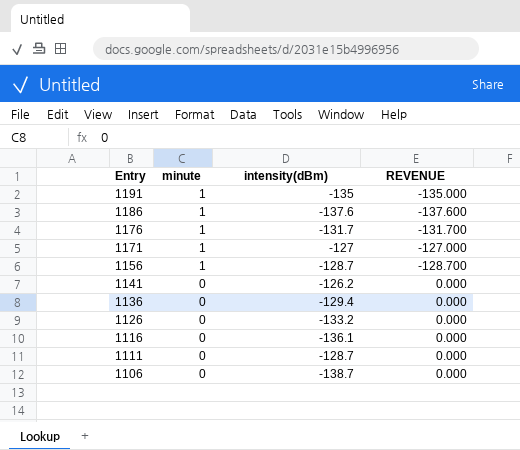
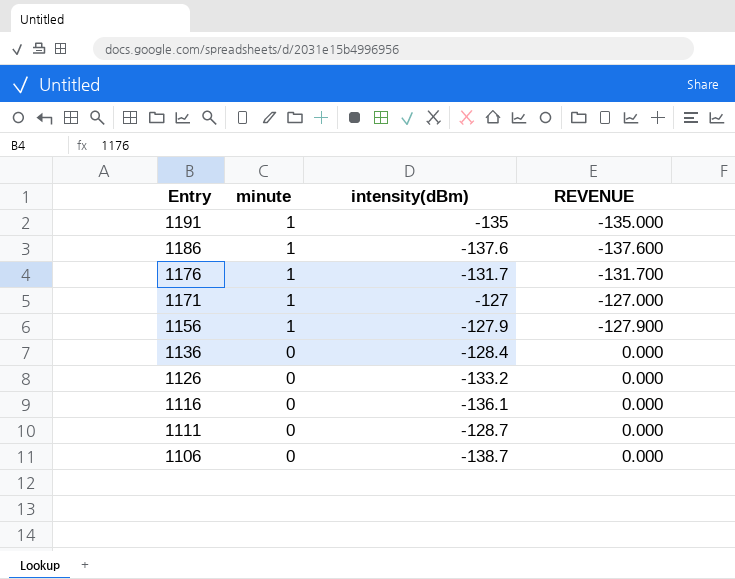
row 1141: 0 | -126.2 | 0.000 -> none
1156 | intensity(dBm): -128.7 -> -127.9
1156 | REVENUE: -128.700 -> -127.900
1136 | intensity(dBm): -129.4 -> -128.4

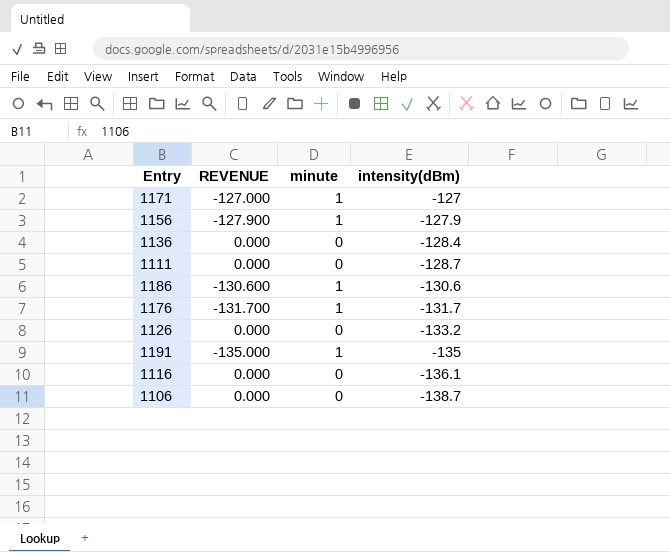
row order: Entry descending -> intensity(dBm) descending
column REVENUE | position: 4 -> 2
1186 | REVENUE: -137.600 -> -130.600
1186 | intensity(dBm): -137.6 -> -130.6

